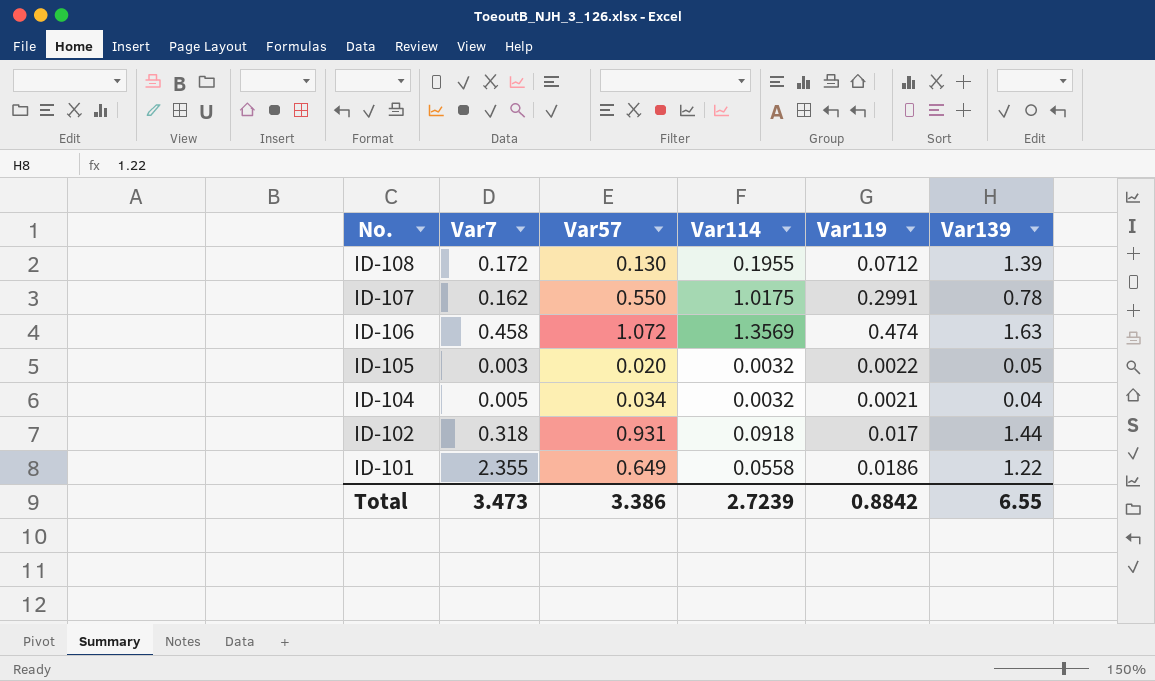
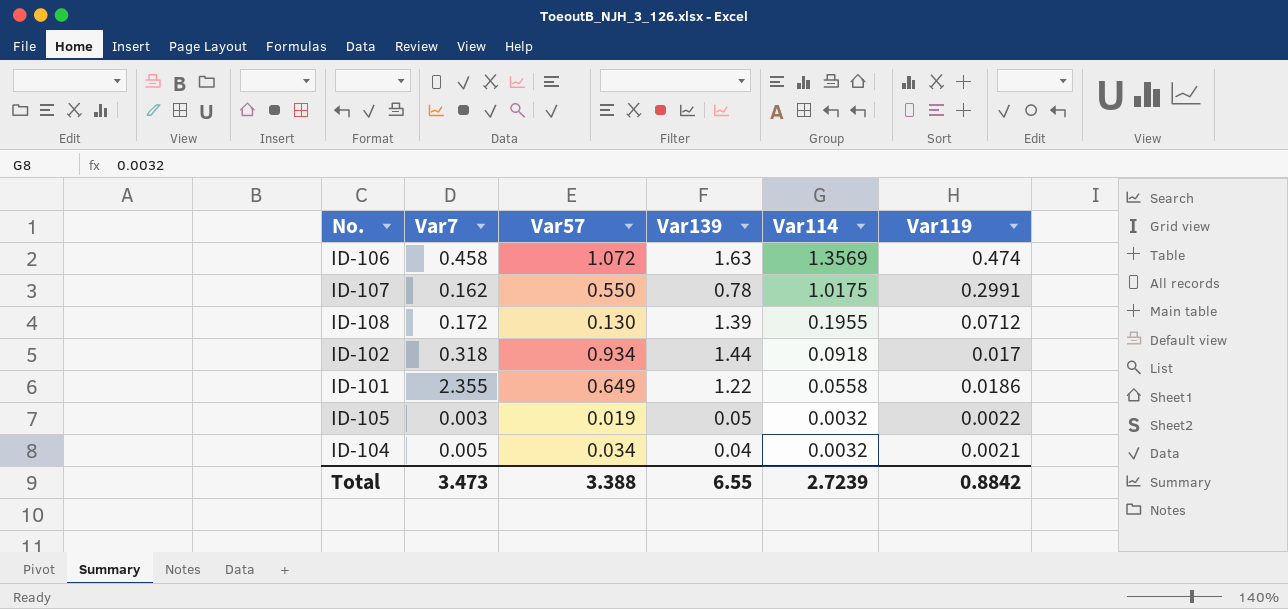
row order: No. descending -> Var114 descending
column Var139 | position: 6 -> 4
ID-102 | Var57: 0.931 -> 0.934
ID-105 | Var57: 0.020 -> 0.019
Total | Var57: 3.386 -> 3.388

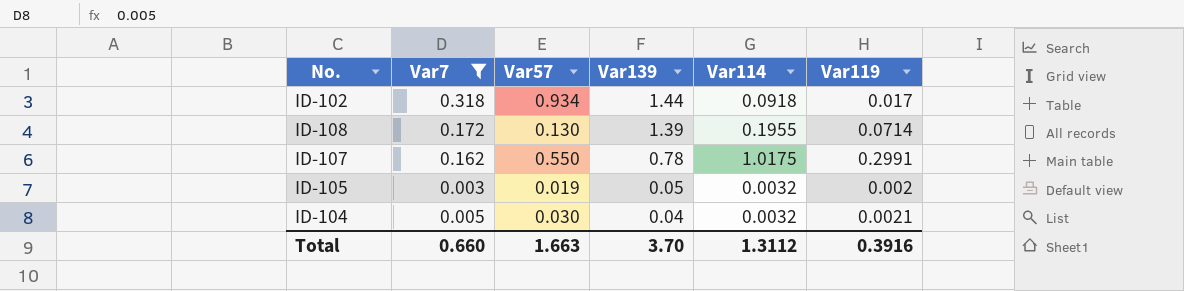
filter: none -> Var7 <= 0.318
row order: Var114 descending -> Var139 descending
ID-108 | Var119: 0.0712 -> 0.0714
ID-105 | Var119: 0.0022 -> 0.002
ID-104 | Var57: 0.034 -> 0.030
Total | Var7: 3.473 -> 0.660
Total | Var57: 3.388 -> 1.663
Total | Var139: 6.55 -> 3.70
Total | Var114: 2.7239 -> 1.3112
Total | Var119: 0.8842 -> 0.3916

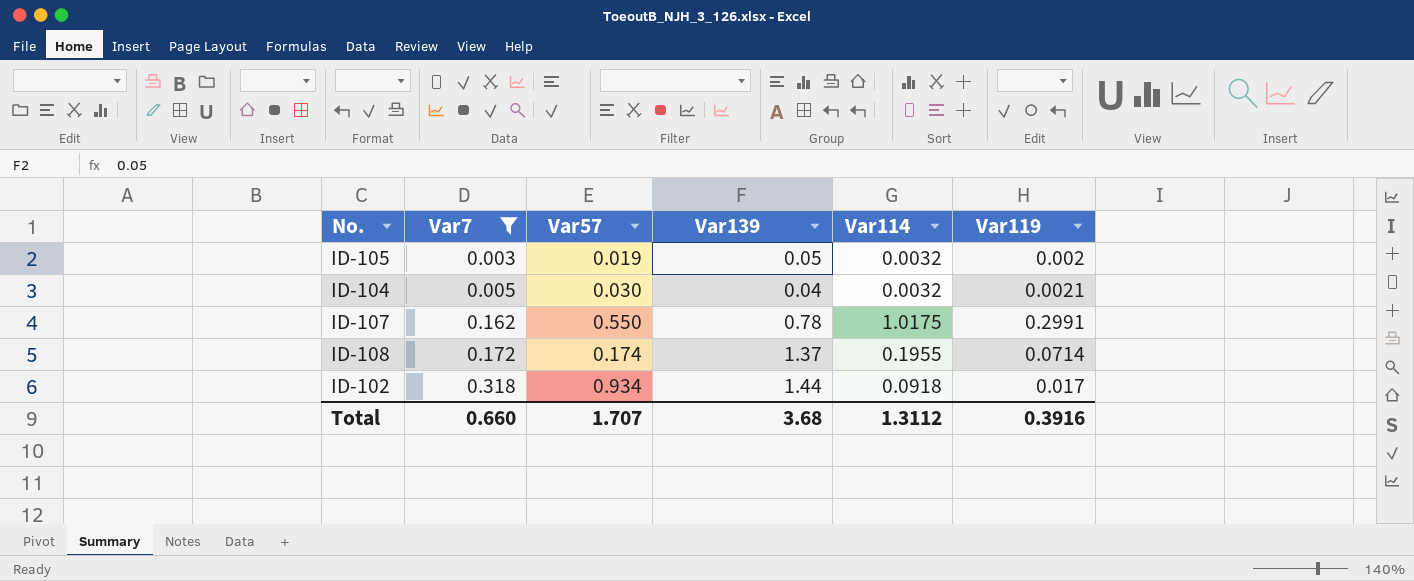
row order: Var139 descending -> Var7 ascending
ID-108 | Var57: 0.130 -> 0.174
ID-108 | Var139: 1.39 -> 1.37
Total | Var57: 1.663 -> 1.707
Total | Var139: 3.70 -> 3.68

